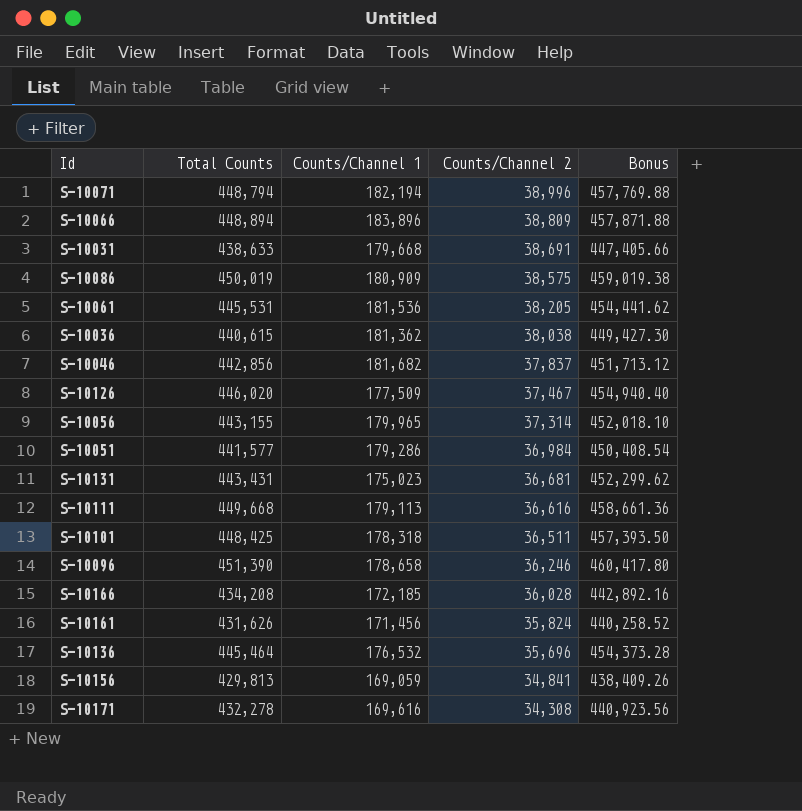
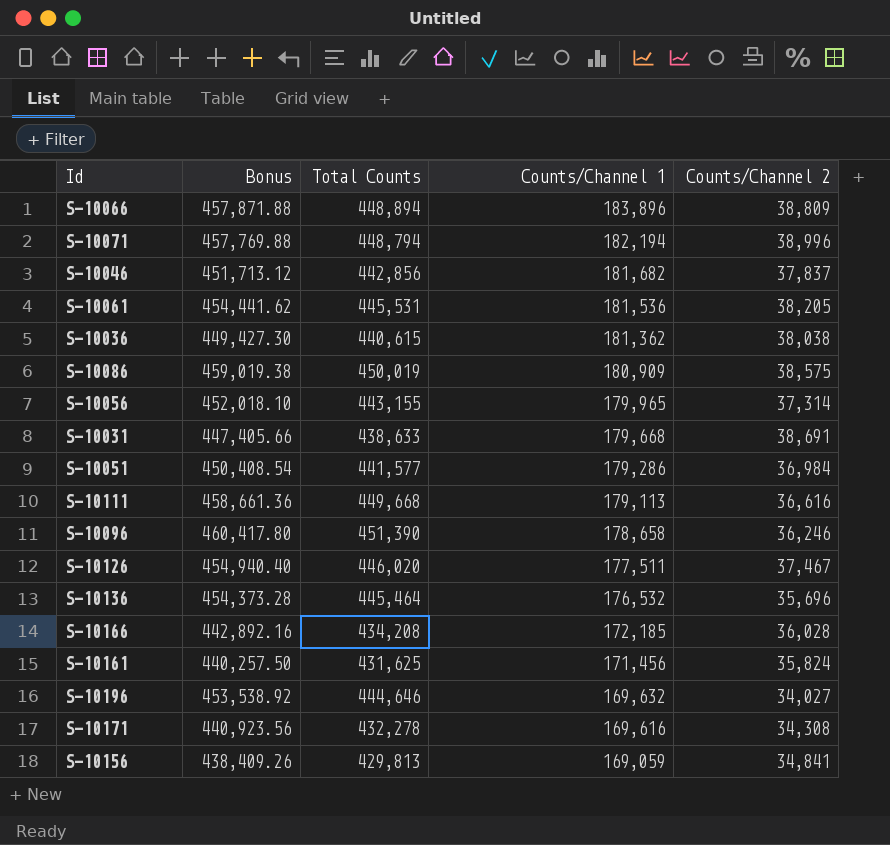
row order: Counts/Channel 2 descending -> Counts/Channel 1 descending
column Bonus | position: 5 -> 2
row S-10131: 443,431 | 175,023 | 36,681 | 452,299.62 -> none
row S-10101: 448,425 | 178,318 | 36,511 | 457,393.50 -> none
S-10126 | Counts/Channel 1: 177,509 -> 177,511
S-10161 | Bonus: 440,258.52 -> 440,257.50
S-10161 | Total Counts: 431,626 -> 431,625
row S-10196: none -> 453,538.92 | 444,646 | 169,632 | 34,027

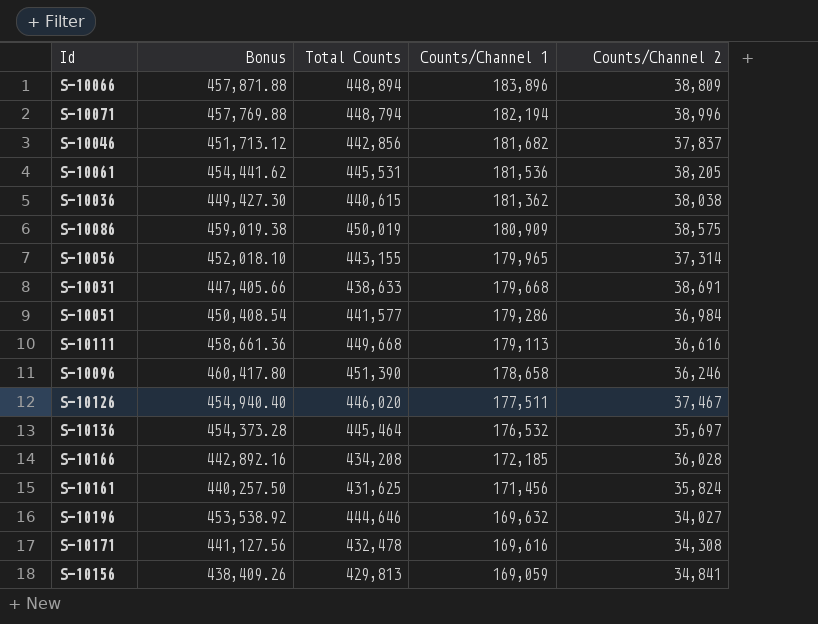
S-10136 | Counts/Channel 2: 35,696 -> 35,697
S-10171 | Bonus: 440,923.56 -> 441,127.56
S-10171 | Total Counts: 432,278 -> 432,478

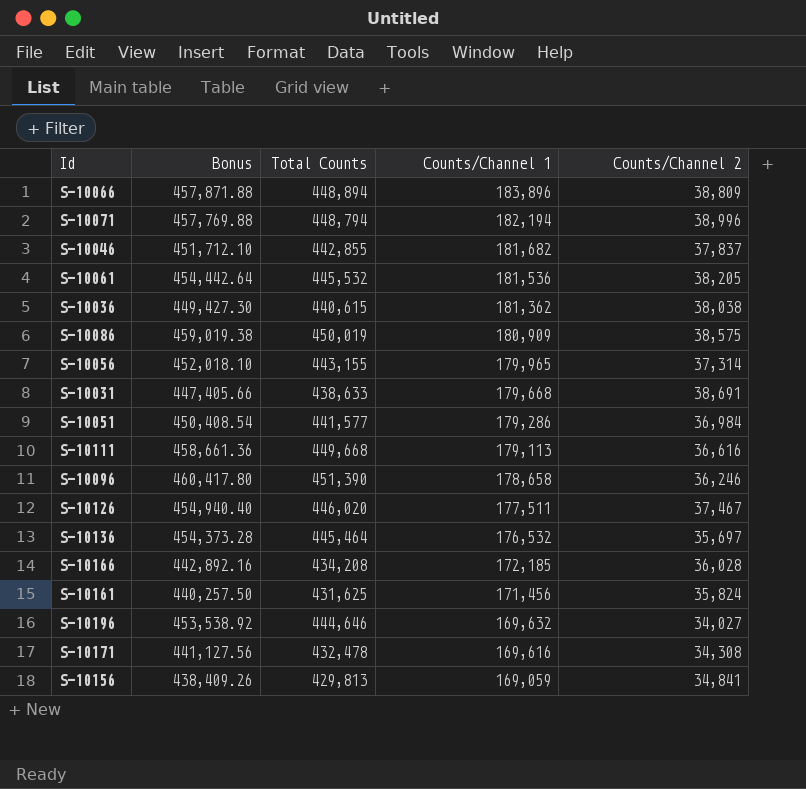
S-10046 | Bonus: 451,713.12 -> 451,712.10
S-10046 | Total Counts: 442,856 -> 442,855
S-10061 | Bonus: 454,441.62 -> 454,442.64
S-10061 | Total Counts: 445,531 -> 445,532

